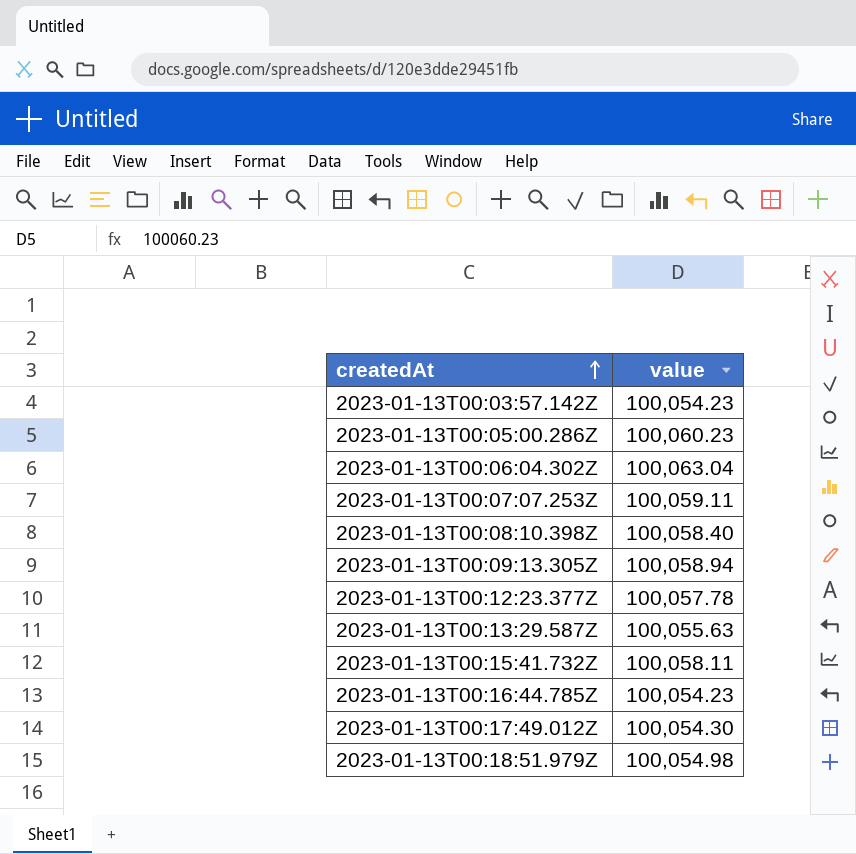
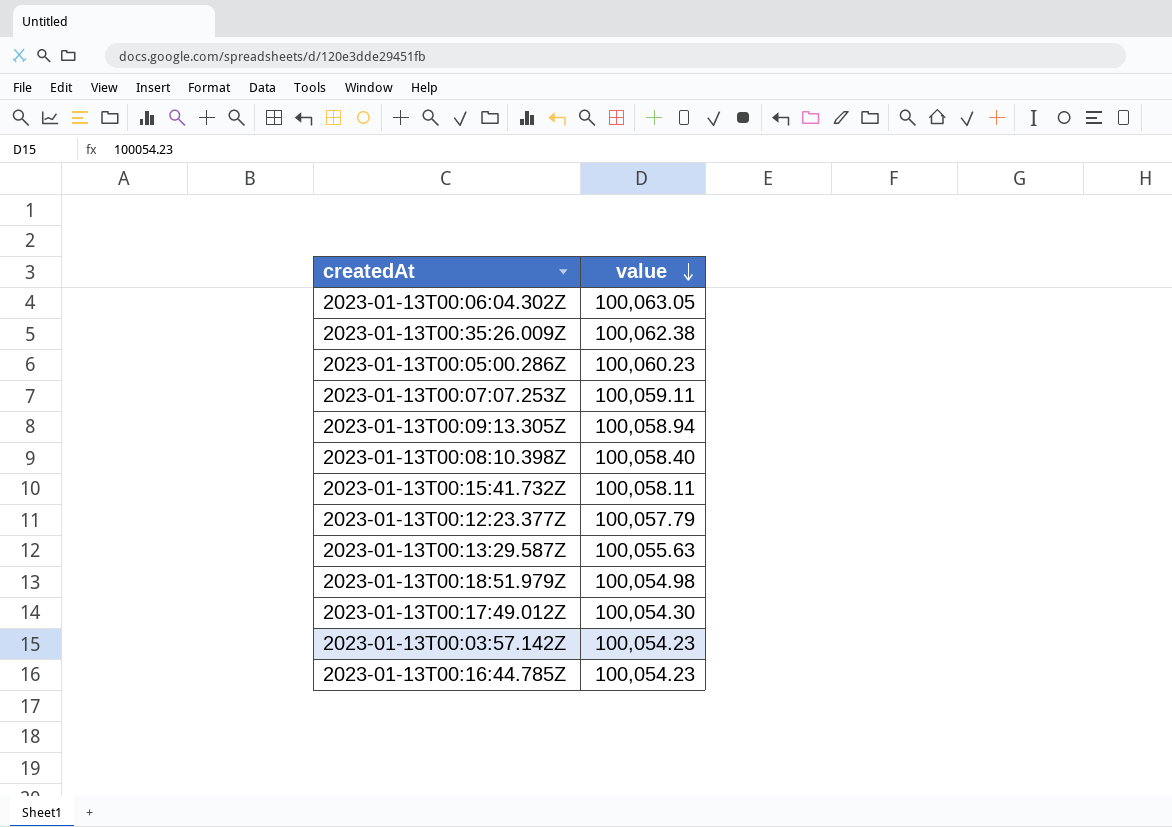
row order: createdAt ascending -> value descending
2023-01-13T00:06:04.302Z | value: 100,063.04 -> 100,063.05
row 2023-01-13T00:35:26.009Z: none -> 100,062.38
2023-01-13T00:12:23.377Z | value: 100,057.78 -> 100,057.79

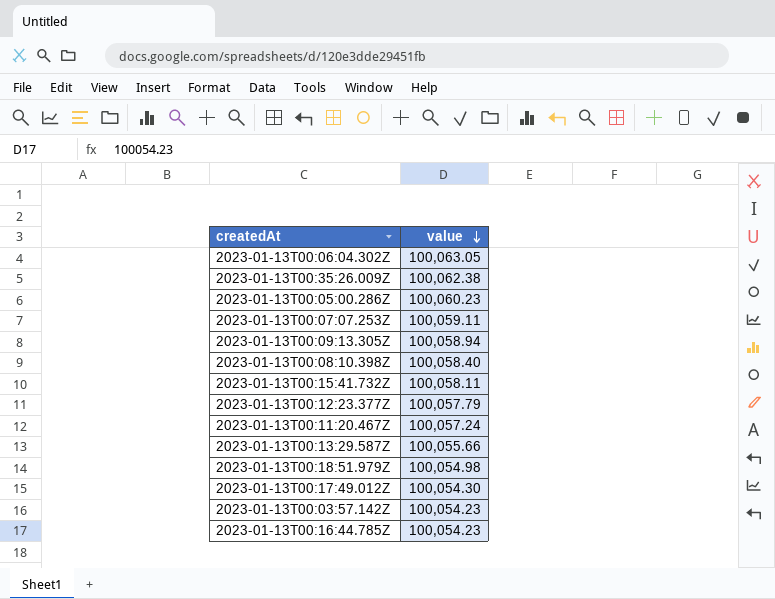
row 2023-01-13T00:11:20.467Z: none -> 100,057.24
2023-01-13T00:13:29.587Z | value: 100,055.63 -> 100,055.66

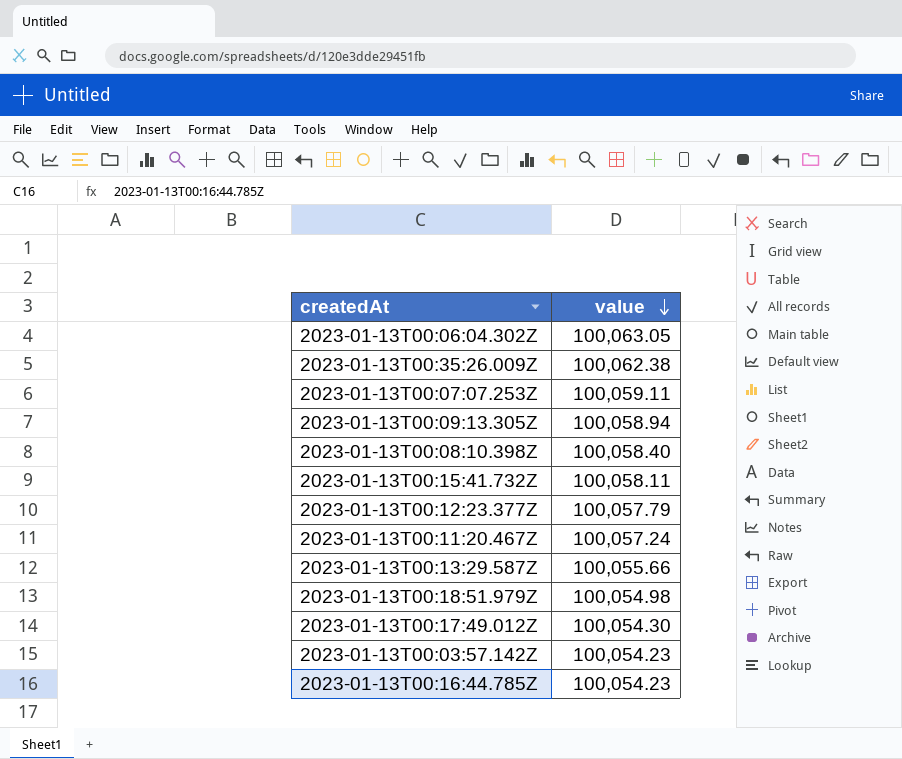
row 2023-01-13T00:05:00.286Z: 100,060.23 -> none

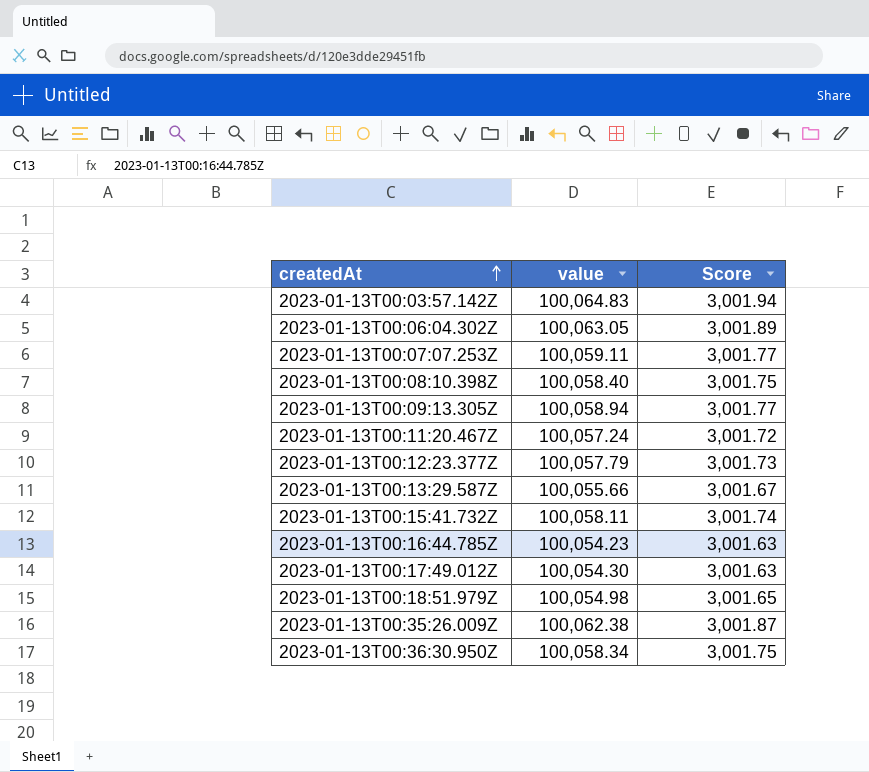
row order: value descending -> createdAt ascending
column Score | formula: none -> [value] * 0.03
2023-01-13T00:03:57.142Z | value: 100,054.23 -> 100,064.83
row 2023-01-13T00:36:30.950Z: none -> 100,058.34 | 3,001.75

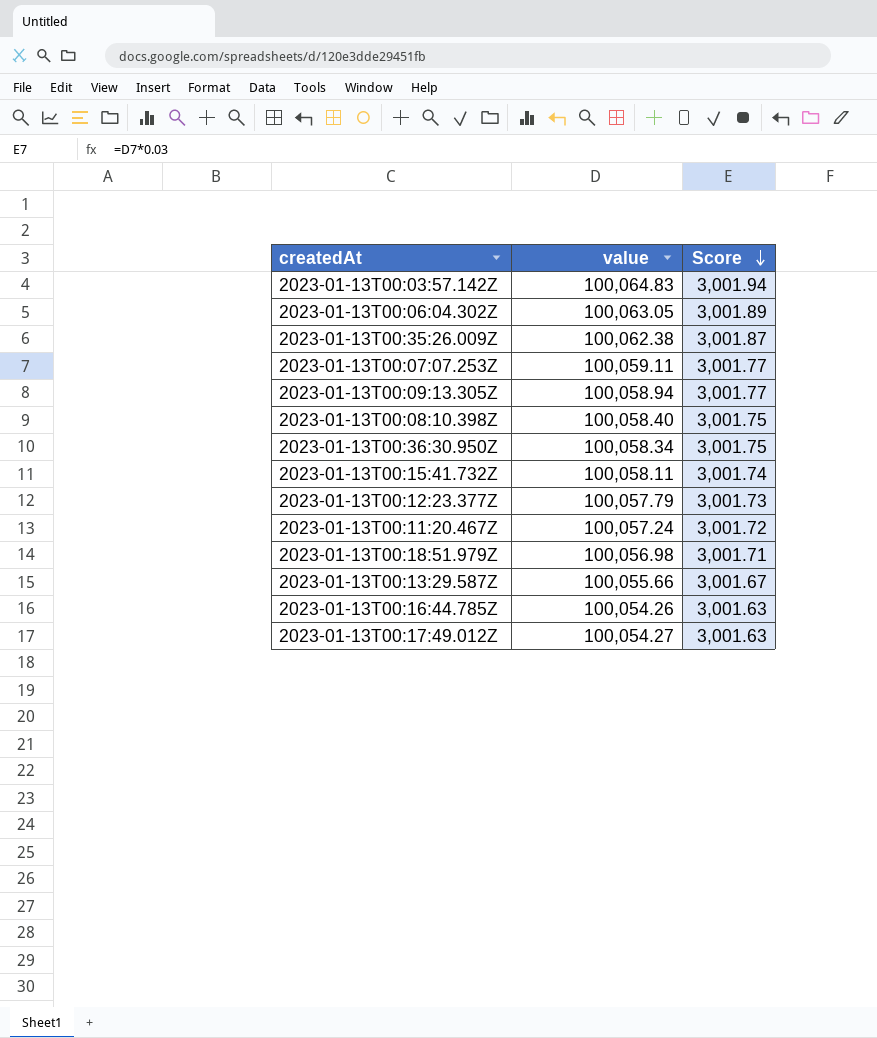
row order: createdAt ascending -> Score descending
2023-01-13T00:18:51.979Z | value: 100,054.98 -> 100,056.98
2023-01-13T00:18:51.979Z | Score: 3,001.65 -> 3,001.71
2023-01-13T00:16:44.785Z | value: 100,054.23 -> 100,054.26
2023-01-13T00:17:49.012Z | value: 100,054.30 -> 100,054.27

